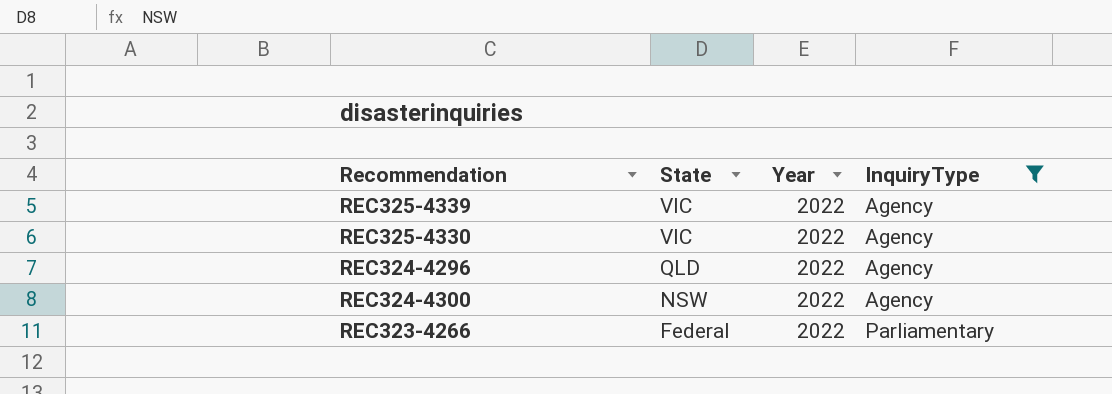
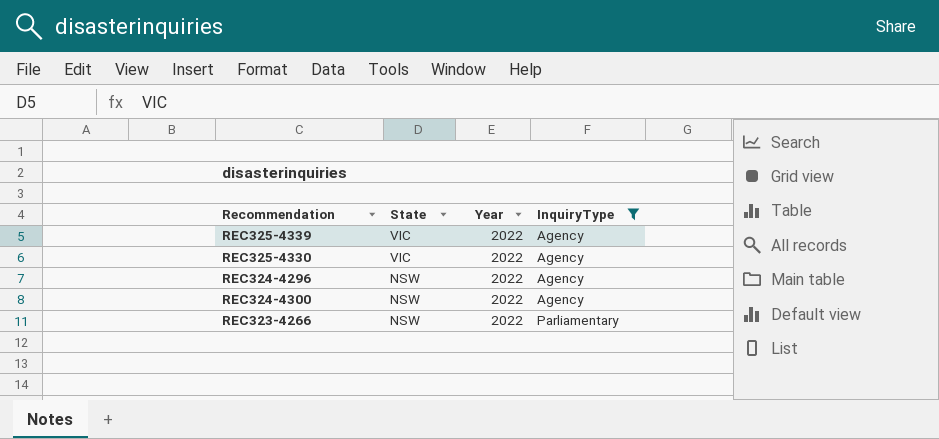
REC324-4296 | State: QLD -> NSW
REC323-4266 | State: Federal -> NSW

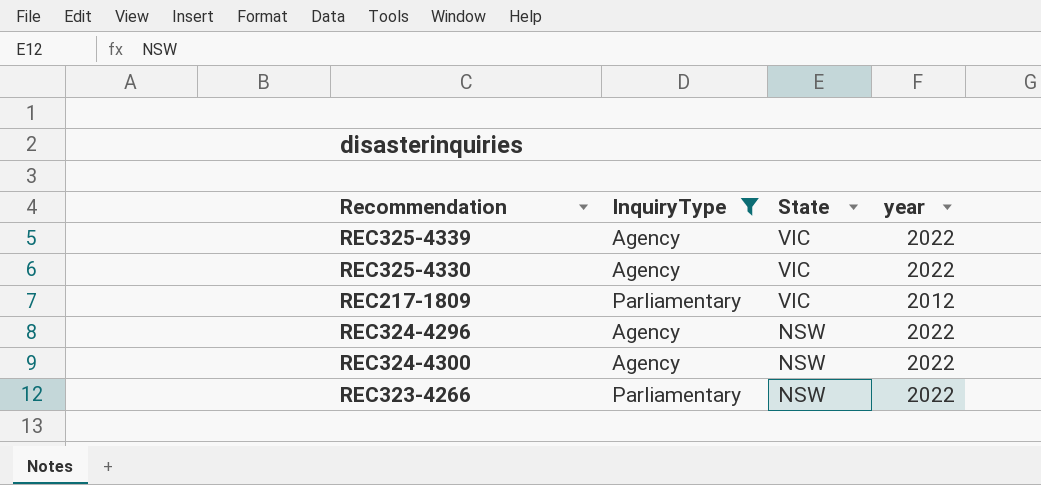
column InquiryType | position: 4 -> 2
column name: Year -> year
row REC217-1809: none -> Parliamentary | VIC | 2012

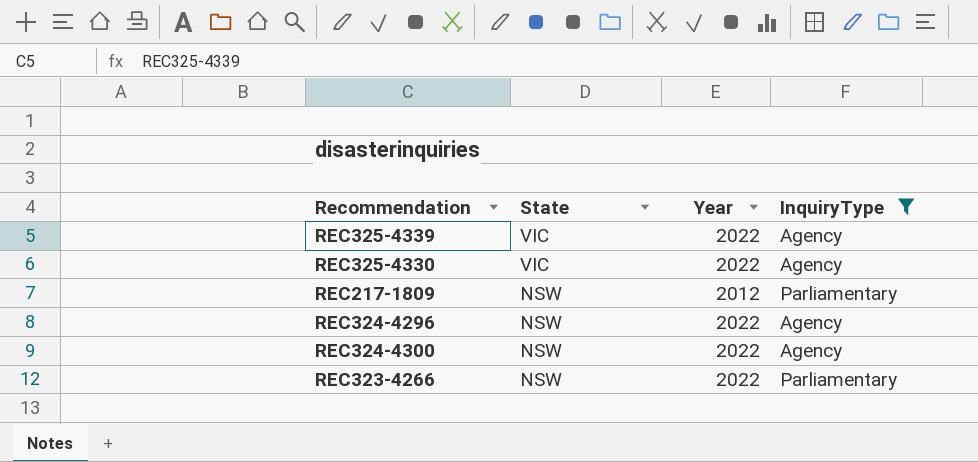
column name: year -> Year
column InquiryType | position: 2 -> 4
REC217-1809 | State: VIC -> NSW

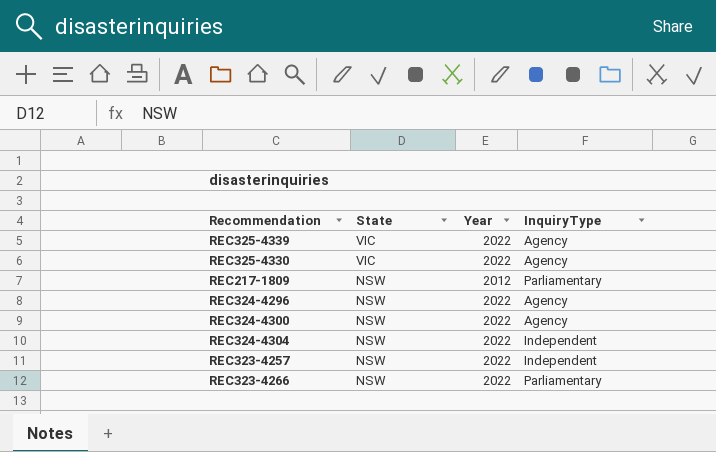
filter: InquiryType != Independent -> none

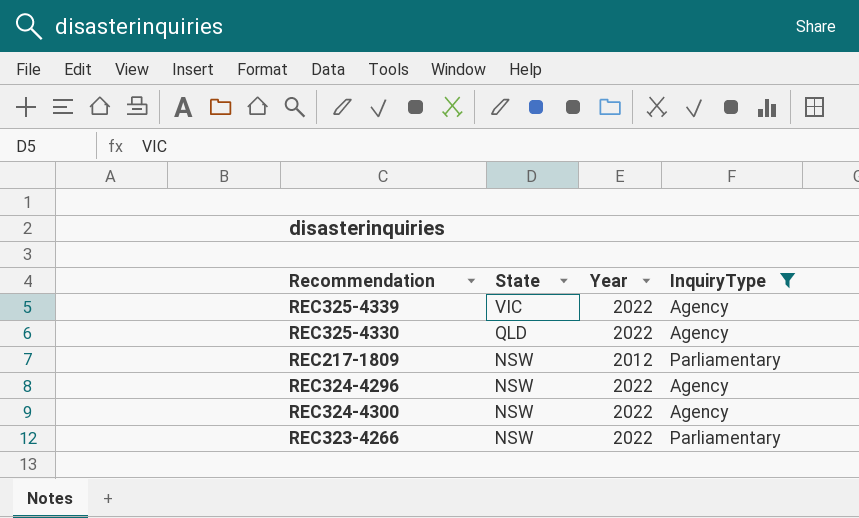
filter: none -> InquiryType != Independent
REC325-4330 | State: VIC -> QLD

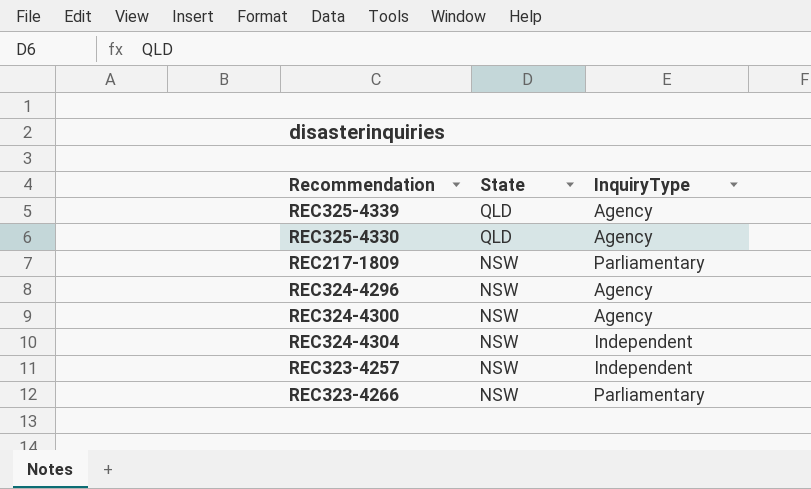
filter: InquiryType != Independent -> none
column Year | position: 3 -> none
REC325-4339 | State: VIC -> QLD

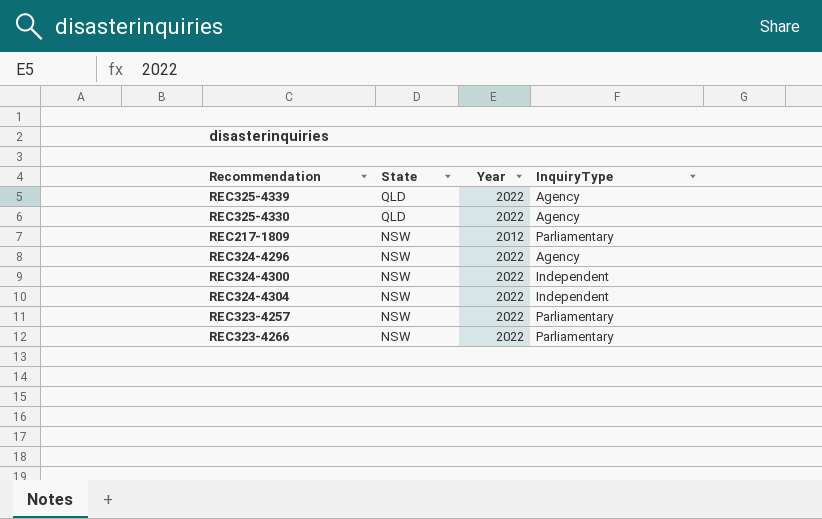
column Year | position: none -> 3
REC324-4300 | InquiryType: Agency -> Independent
REC323-4257 | InquiryType: Independent -> Parliamentary

